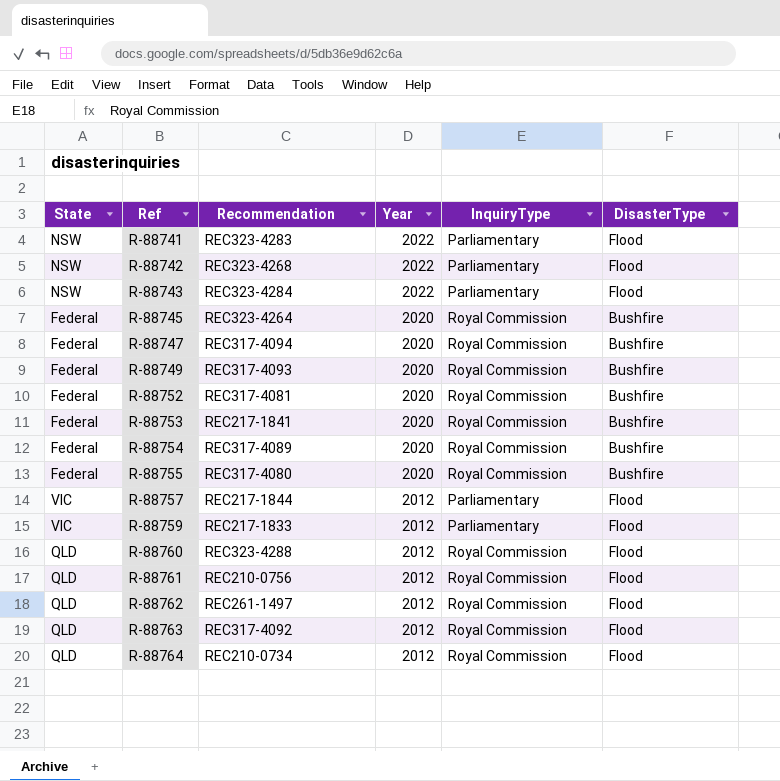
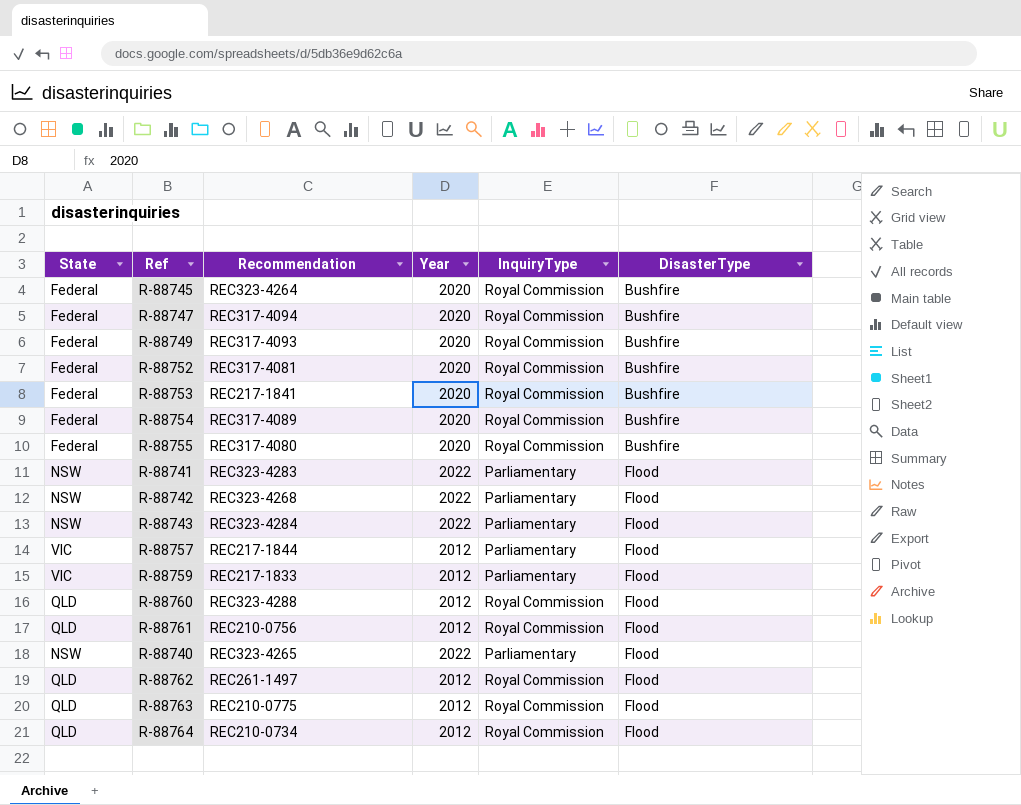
row order: Ref ascending -> DisasterType ascending
row R-88740: none -> NSW | REC323-4265 | 2022 | Parliamentary | Flood
R-88763 | Recommendation: REC317-4092 -> REC210-0775

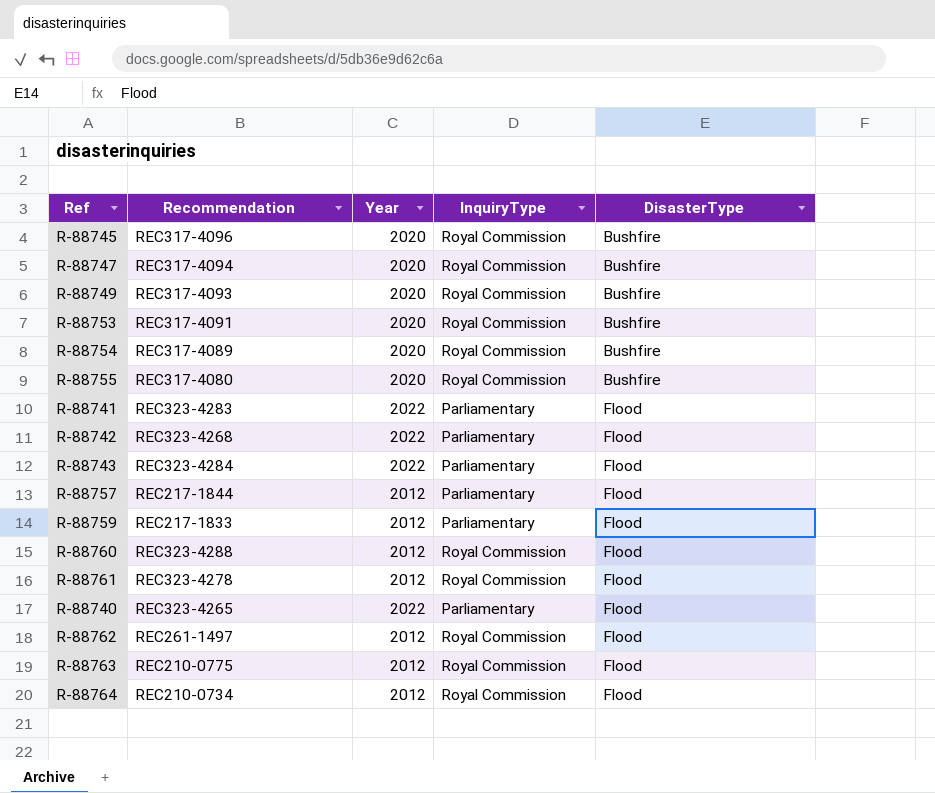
column State | position: 1 -> none
row R-88752: Federal | REC317-4081 | 2020 | Royal Commission | Bushfire -> none
R-88745 | Recommendation: REC323-4264 -> REC317-4096
R-88753 | Recommendation: REC217-1841 -> REC317-4091
R-88761 | Recommendation: REC210-0756 -> REC323-4278

